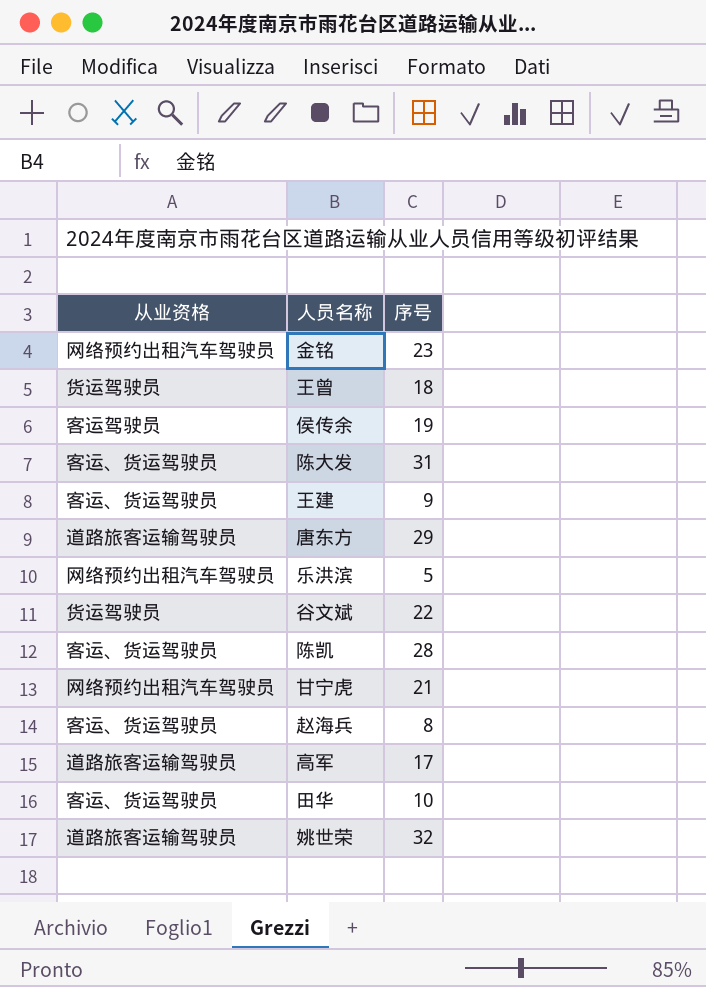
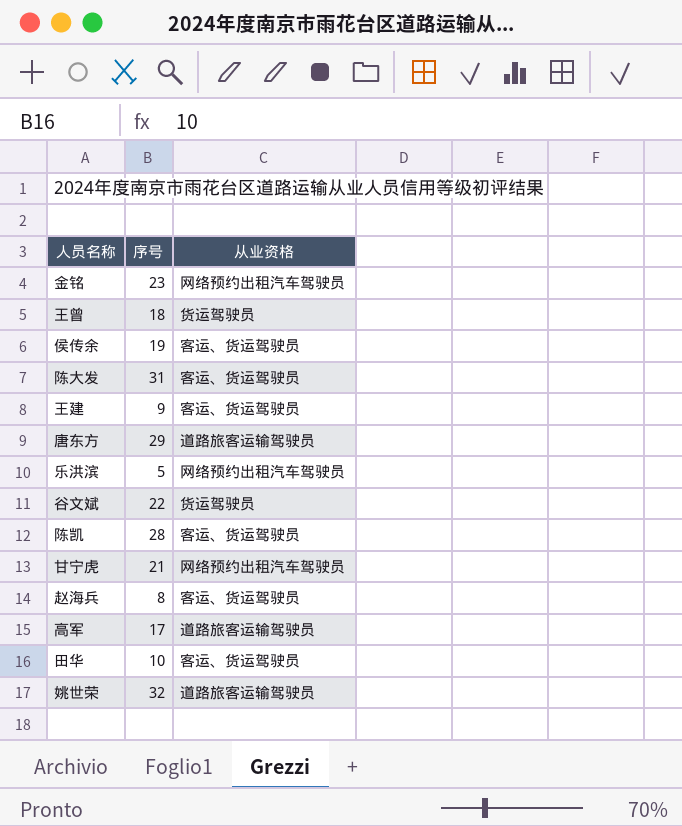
column 从业资格 | position: 1 -> 3
侯传余 | 从业资格: 客运驾驶员 -> 客运、货运驾驶员

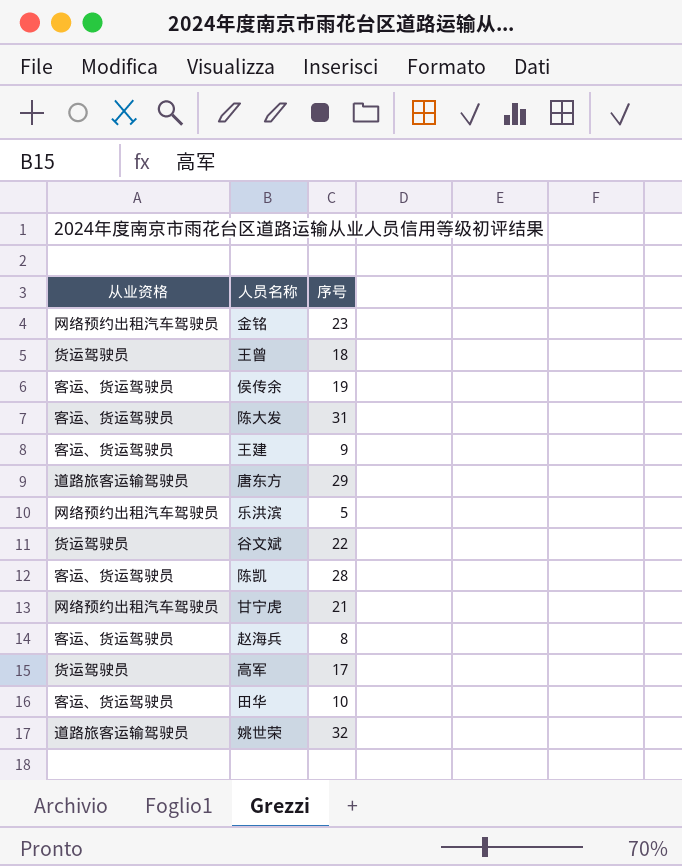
column 从业资格 | position: 3 -> 1
高军 | 从业资格: 道路旅客运输驾驶员 -> 货运驾驶员

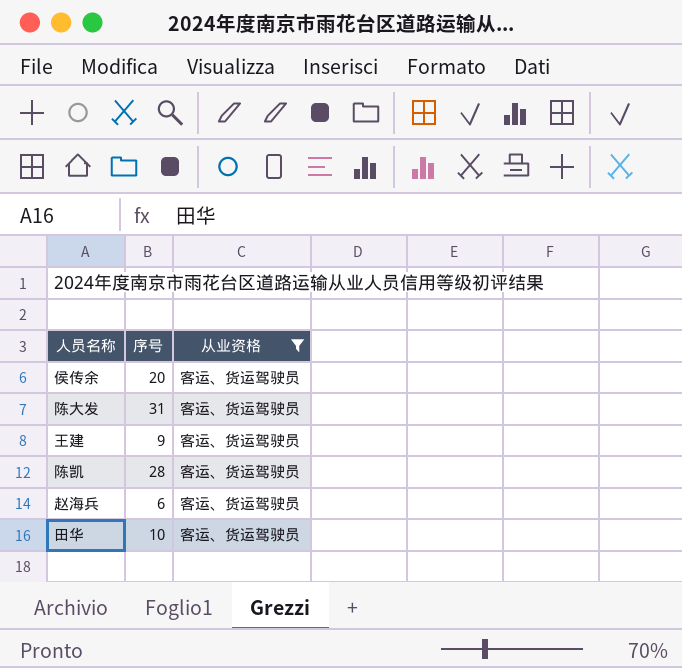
filter: none -> 从业资格 = 客运、货运驾驶员
column 从业资格 | position: 1 -> 3
侯传余 | 序号: 19 -> 20
赵海兵 | 序号: 8 -> 6

